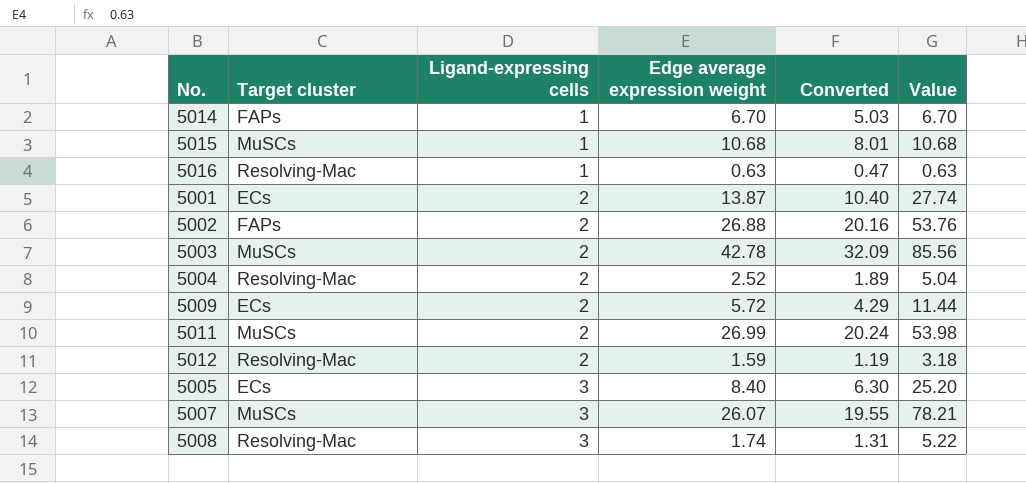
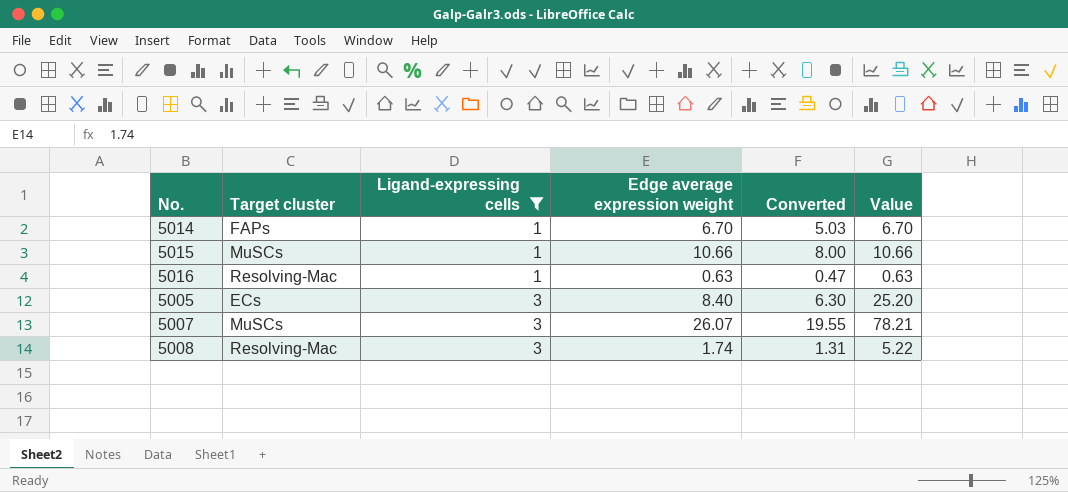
filter: none -> Ligand-expressing cells != 2
5015 | Edge average expression weight: 10.68 -> 10.66
5015 | Converted: 8.01 -> 8.00
5015 | Value: 10.68 -> 10.66

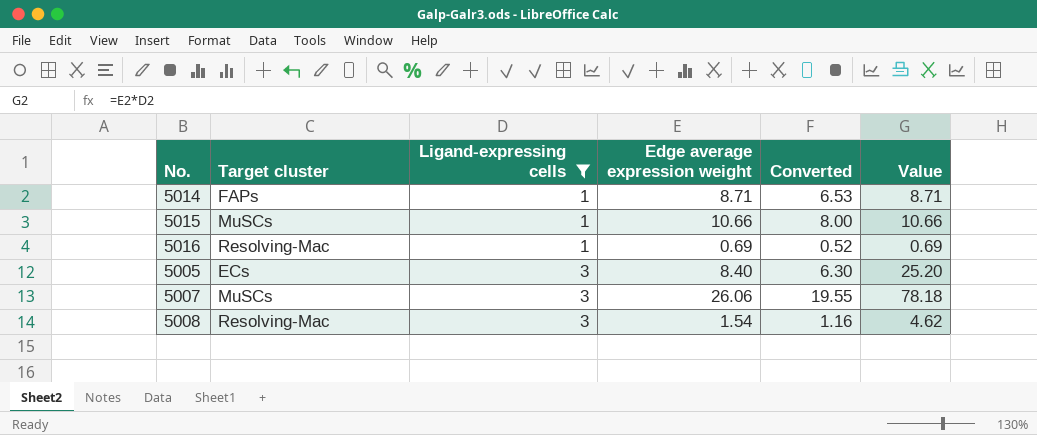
5014 | Edge average expression weight: 6.70 -> 8.71
5014 | Converted: 5.03 -> 6.53
5014 | Value: 6.70 -> 8.71
5016 | Edge average expression weight: 0.63 -> 0.69
5016 | Converted: 0.47 -> 0.52
5016 | Value: 0.63 -> 0.69
5007 | Edge average expression weight: 26.07 -> 26.06
5007 | Value: 78.21 -> 78.18
5008 | Edge average expression weight: 1.74 -> 1.54
5008 | Converted: 1.31 -> 1.16
5008 | Value: 5.22 -> 4.62

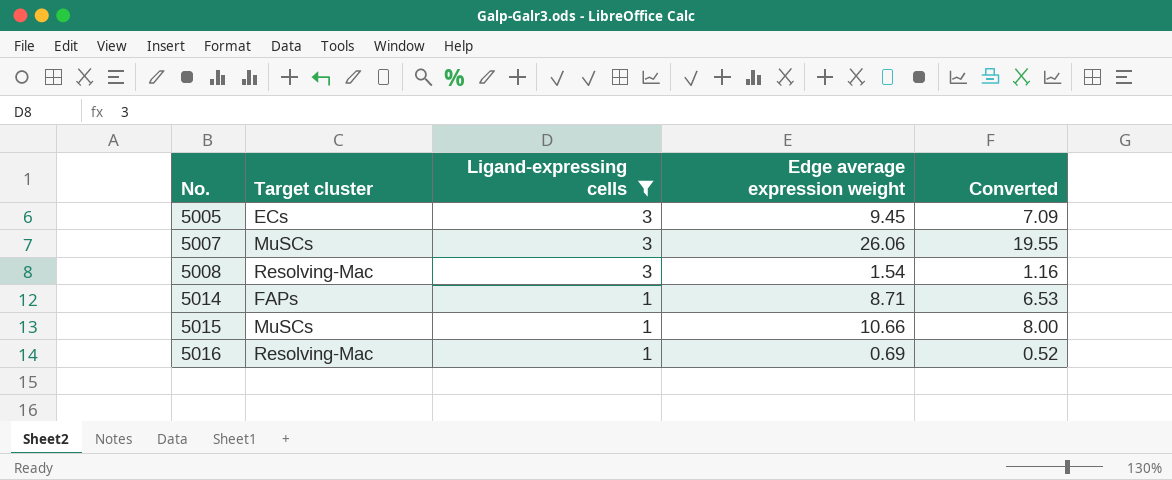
row order: Ligand-expressing cells ascending -> No. ascending
column Value | formula: [Ligand-expressing cells] * [Edge average expression weight] -> none
5005 | Edge average expression weight: 8.40 -> 9.45
5005 | Converted: 6.30 -> 7.09

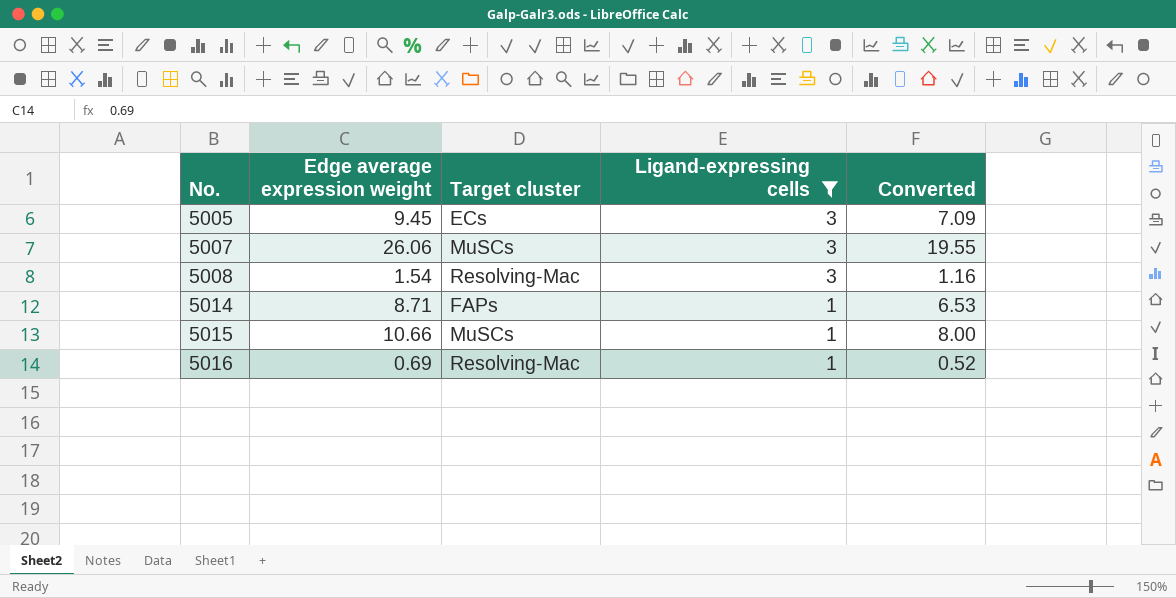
column Edge average expression weight | position: 4 -> 2

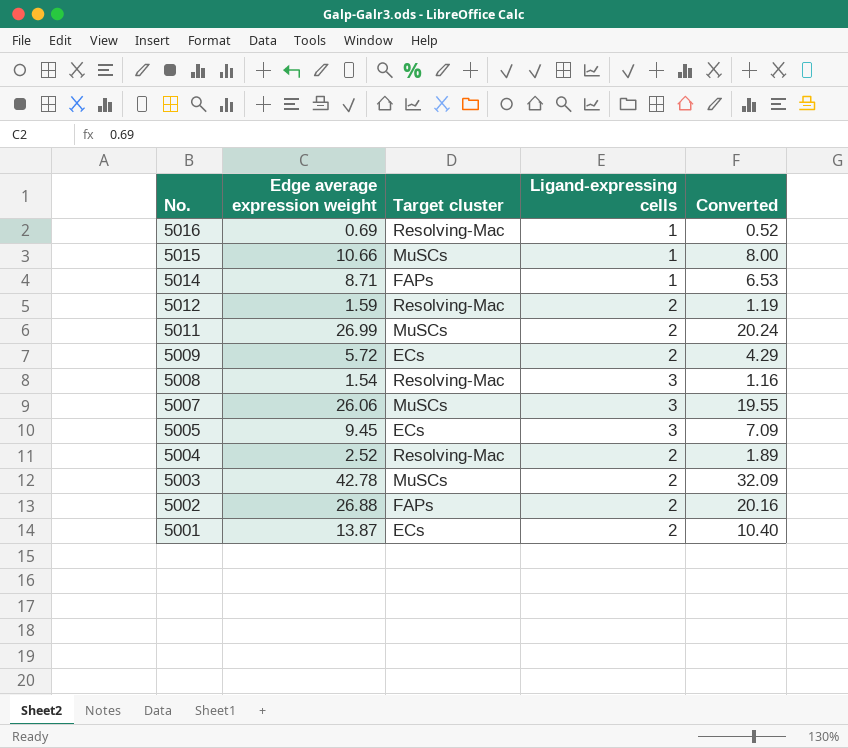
filter: Ligand-expressing cells != 2 -> none
row order: No. ascending -> No. descending

